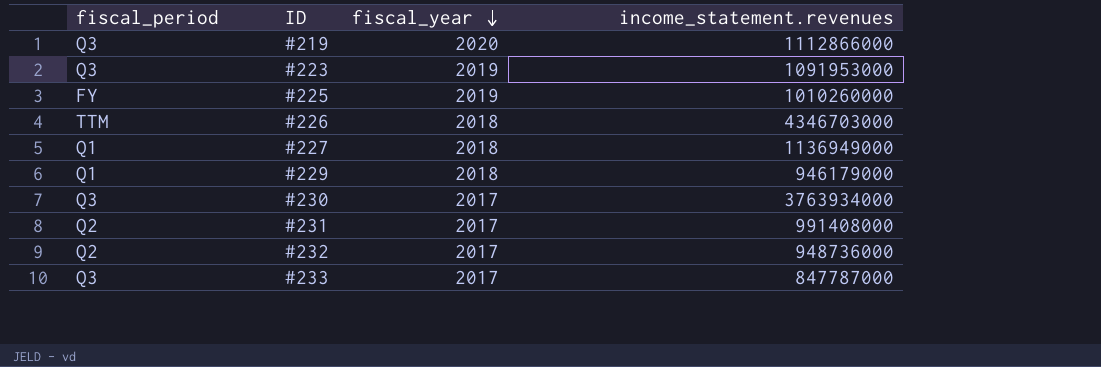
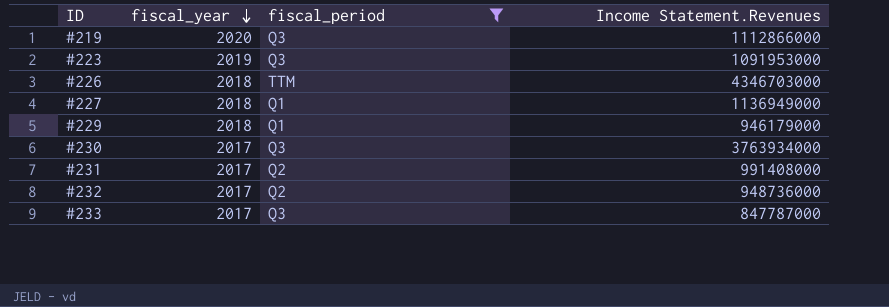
filter: none -> fiscal_period != FY
column fiscal_period | position: 1 -> 3
column name: income_statement.revenues -> Income Statement.Revenues

